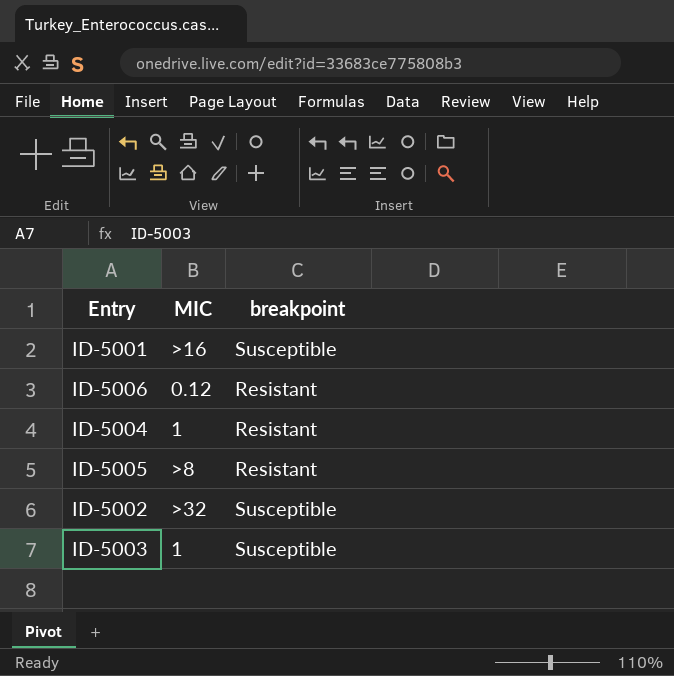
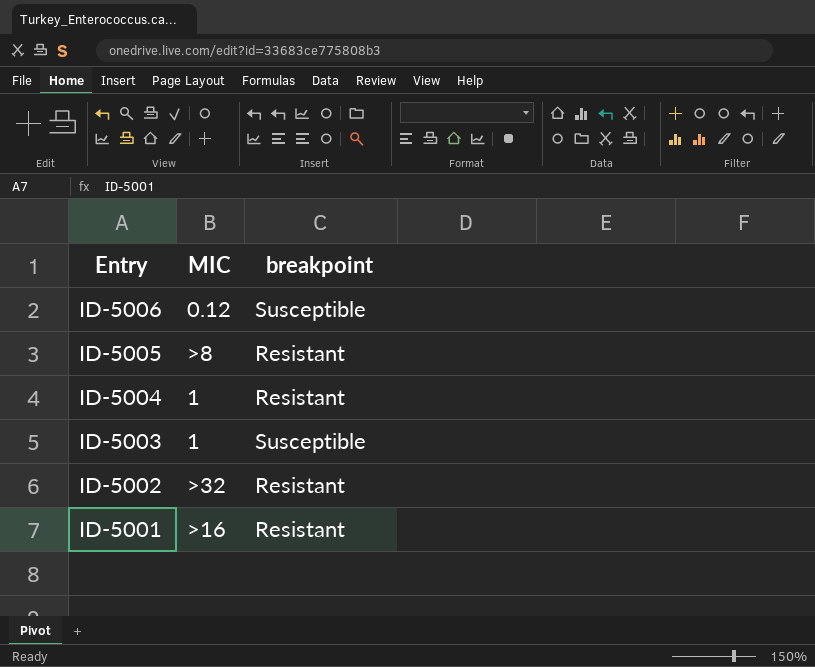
row order: none -> Entry descending
ID-5006 | breakpoint: Resistant -> Susceptible
ID-5002 | breakpoint: Susceptible -> Resistant
ID-5001 | breakpoint: Susceptible -> Resistant

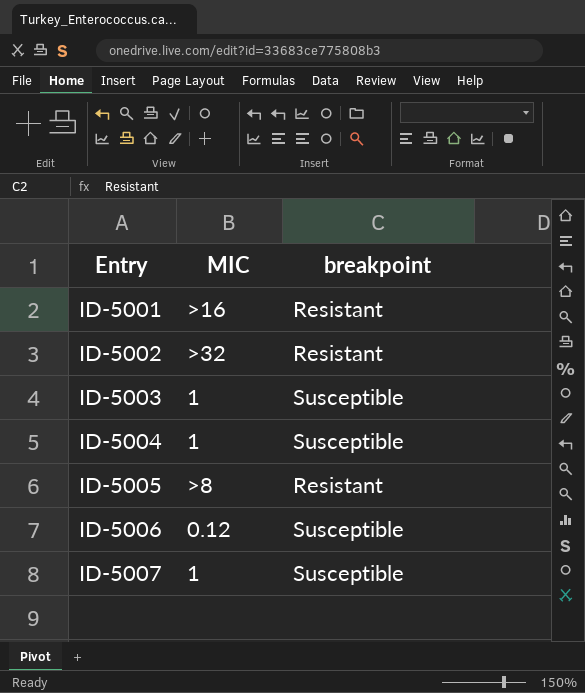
row order: Entry descending -> Entry ascending
ID-5004 | breakpoint: Resistant -> Susceptible
row ID-5007: none -> 1 | Susceptible

